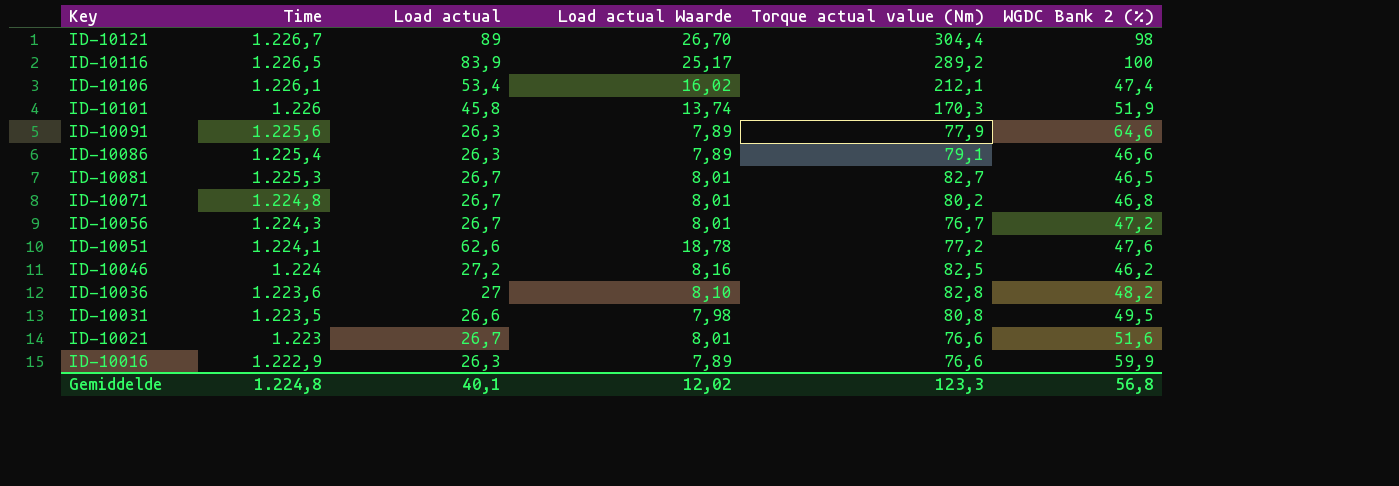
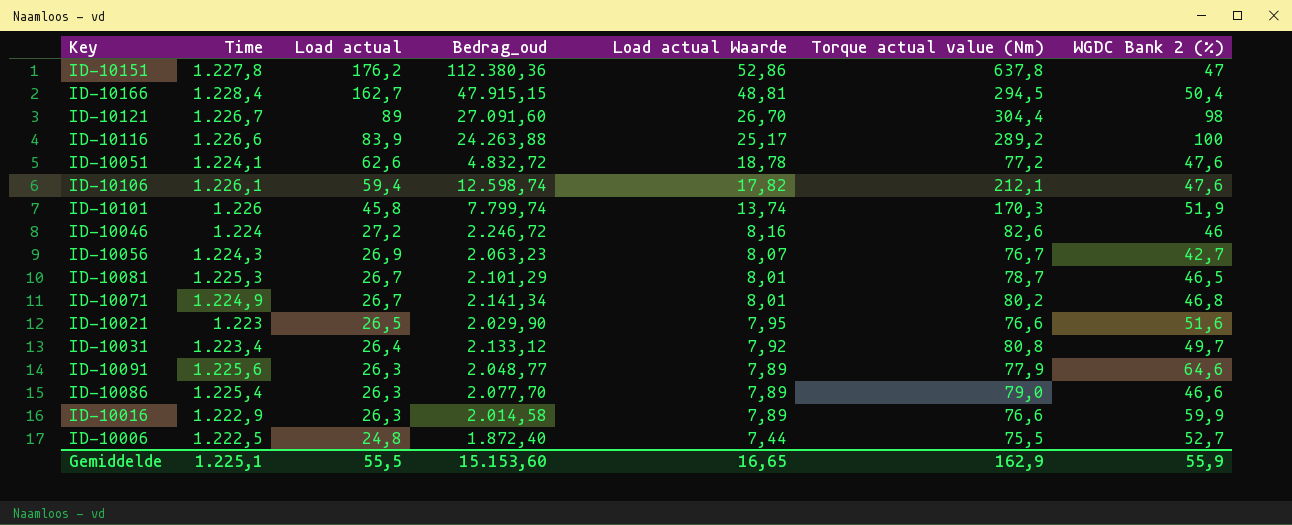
row order: Key descending -> Load actual descending
column Bedrag_oud | formula: none -> [Load actual] * [Torque actual value (Nm)]
row ID-10036: 1.223,6 | 27 | 8,10 | 82,8 | 48,2 -> none
row ID-10151: none -> 1.227,8 | 176,2 | 112.380,36 | 52,86 | 637,8 | 47
row ID-10166: none -> 1.228,4 | 162,7 | 47.915,15 | 48,81 | 294,5 | 50,4
ID-10116 | Time: 1.226,5 -> 1.226,6
ID-10106 | Load actual: 53,4 -> 59,4
ID-10106 | Load actual Waarde: 16,02 -> 17,82
ID-10106 | WGDC Bank 2 (%): 47,4 -> 47,6
ID-10046 | Torque actual value (Nm): 82,5 -> 82,6
ID-10046 | WGDC Bank 2 (%): 46,2 -> 46
ID-10056 | Load actual: 26,7 -> 26,9
ID-10056 | Load actual Waarde: 8,01 -> 8,07
ID-10056 | WGDC Bank 2 (%): 47,2 -> 42,7
ID-10081 | Torque actual value (Nm): 82,7 -> 78,7
ID-10071 | Time: 1.224,8 -> 1.224,9
ID-10021 | Load actual: 26,7 -> 26,5
ID-10021 | Load actual Waarde: 8,01 -> 7,95
ID-10031 | Time: 1.223,5 -> 1.223,4
ID-10031 | Load actual: 26,6 -> 26,4
ID-10031 | Load actual Waarde: 7,98 -> 7,92
ID-10031 | WGDC Bank 2 (%): 49,5 -> 49,7
ID-10086 | Torque actual value (Nm): 79,1 -> 79,0
row ID-10006: none -> 1.222,5 | 24,8 | 1.872,40 | 7,44 | 75,5 | 52,7
Gemiddelde | Time: 1.224,8 -> 1.225,1
Gemiddelde | Load actual: 40,1 -> 55,5
Gemiddelde | Load actual Waarde: 12,02 -> 16,65
Gemiddelde | Torque actual value (Nm): 123,3 -> 162,9
Gemiddelde | WGDC Bank 2 (%): 56,8 -> 55,9

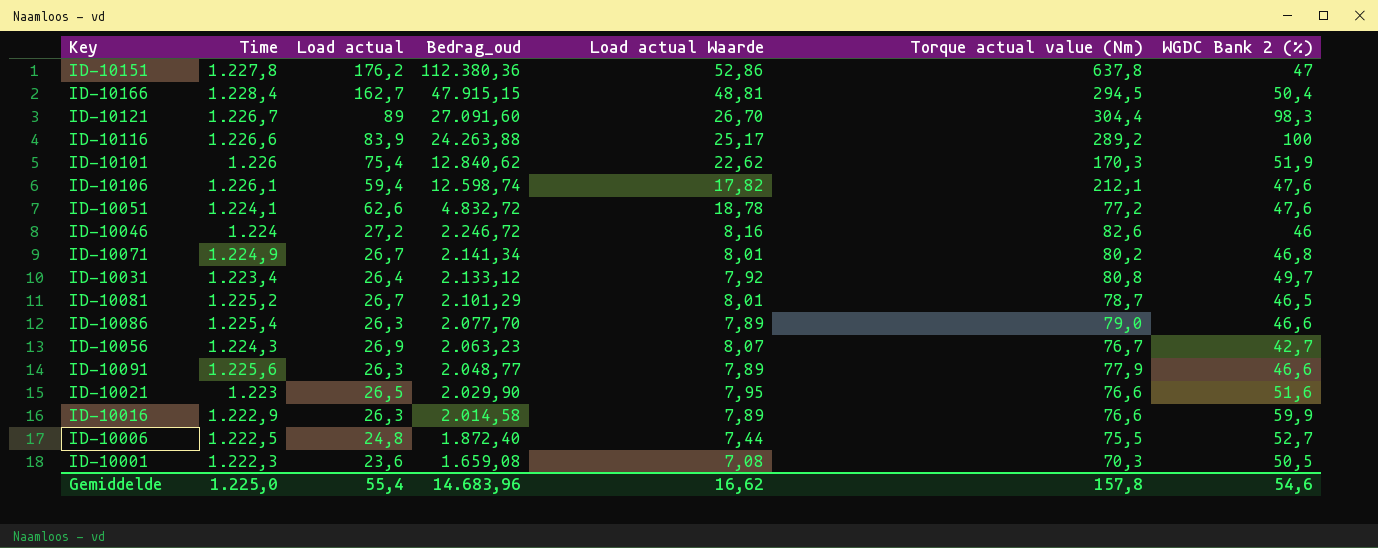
row order: Load actual descending -> Bedrag_oud descending
ID-10121 | WGDC Bank 2 (%): 98 -> 98,3
ID-10101 | Load actual: 45,8 -> 75,4
ID-10101 | Bedrag_oud: 7.799,74 -> 12.840,62
ID-10101 | Load actual Waarde: 13,74 -> 22,62
ID-10081 | Time: 1.225,3 -> 1.225,2
ID-10091 | WGDC Bank 2 (%): 64,6 -> 46,6
row ID-10001: none -> 1.222,3 | 23,6 | 1.659,08 | 7,08 | 70,3 | 50,5
Gemiddelde | Time: 1.225,1 -> 1.225,0
Gemiddelde | Load actual: 55,5 -> 55,4
Gemiddelde | Bedrag_oud: 15.153,60 -> 14.683,96
Gemiddelde | Load actual Waarde: 16,65 -> 16,62
Gemiddelde | Torque actual value (Nm): 162,9 -> 157,8
Gemiddelde | WGDC Bank 2 (%): 55,9 -> 54,6

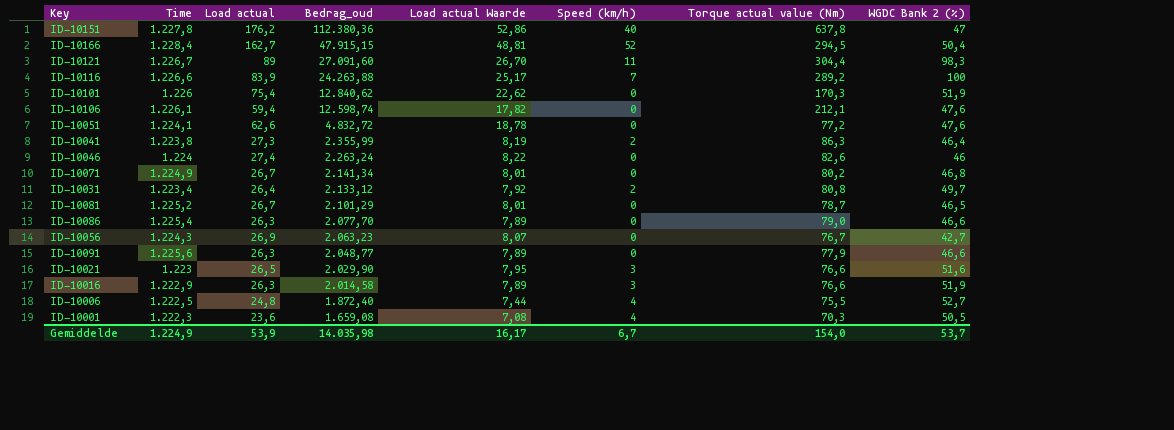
column Speed (km/h) | position: none -> 6
row ID-10041: none -> 1.223,8 | 27,3 | 2.355,99 | 8,19 | 2 | 86,3 | 46,4
ID-10046 | Load actual: 27,2 -> 27,4
ID-10046 | Bedrag_oud: 2.246,72 -> 2.263,24
ID-10046 | Load actual Waarde: 8,16 -> 8,22
ID-10016 | WGDC Bank 2 (%): 59,9 -> 51,9
Gemiddelde | Time: 1.225,0 -> 1.224,9
Gemiddelde | Load actual: 55,4 -> 53,9
Gemiddelde | Bedrag_oud: 14.683,96 -> 14.035,98
Gemiddelde | Load actual Waarde: 16,62 -> 16,17
Gemiddelde | Torque actual value (Nm): 157,8 -> 154,0
Gemiddelde | WGDC Bank 2 (%): 54,6 -> 53,7

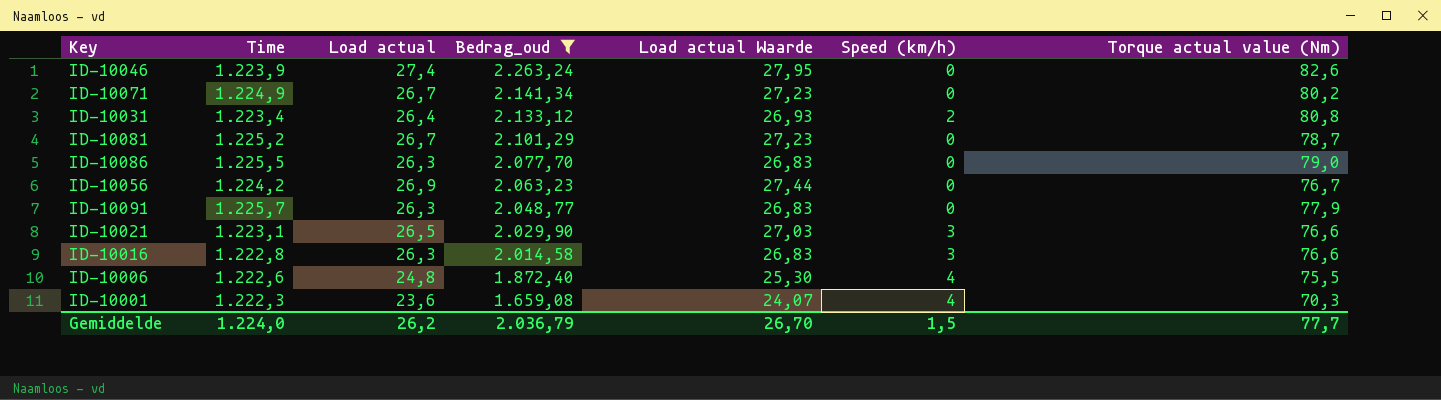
filter: none -> Bedrag_oud <= 2.263,24
column WGDC Bank 2 (%) | position: 8 -> none
column Load actual Waarde | formula: [Load actual] * 0,3 -> [Load actual] * 1,02
ID-10046 | Time: 1.224 -> 1.223,9
ID-10086 | Time: 1.225,4 -> 1.225,5
ID-10056 | Time: 1.224,3 -> 1.224,2
ID-10091 | Time: 1.225,6 -> 1.225,7
ID-10021 | Time: 1.223 -> 1.223,1
ID-10016 | Time: 1.222,9 -> 1.222,8
ID-10006 | Time: 1.222,5 -> 1.222,6
Gemiddelde | Time: 1.224,9 -> 1.224,0
Gemiddelde | Load actual: 53,9 -> 26,2
Gemiddelde | Bedrag_oud: 14.035,98 -> 2.036,79
Gemiddelde | Load actual Waarde: 16,17 -> 26,70
Gemiddelde | Speed (km/h): 6,7 -> 1,5
Gemiddelde | Torque actual value (Nm): 154,0 -> 77,7

